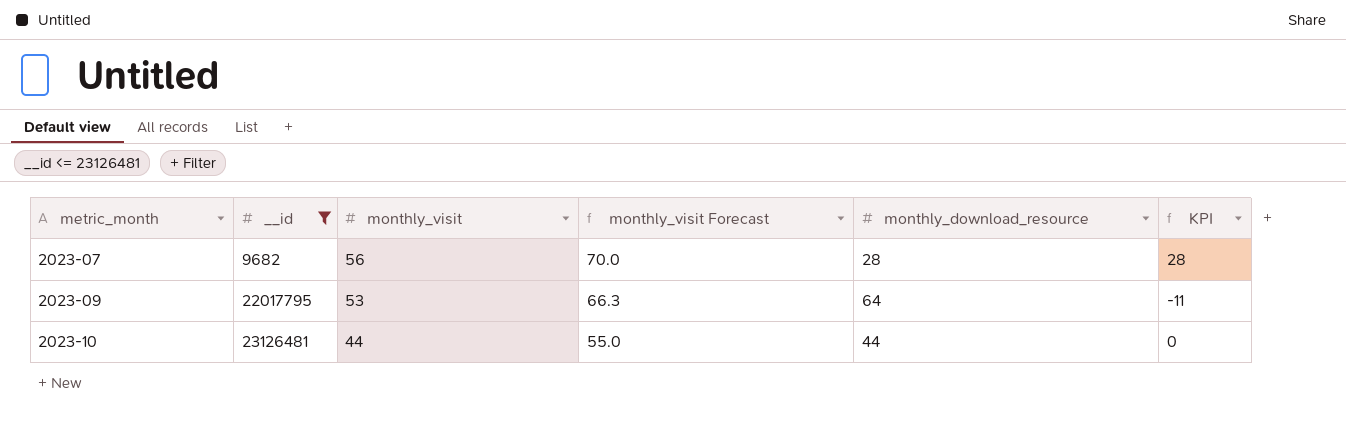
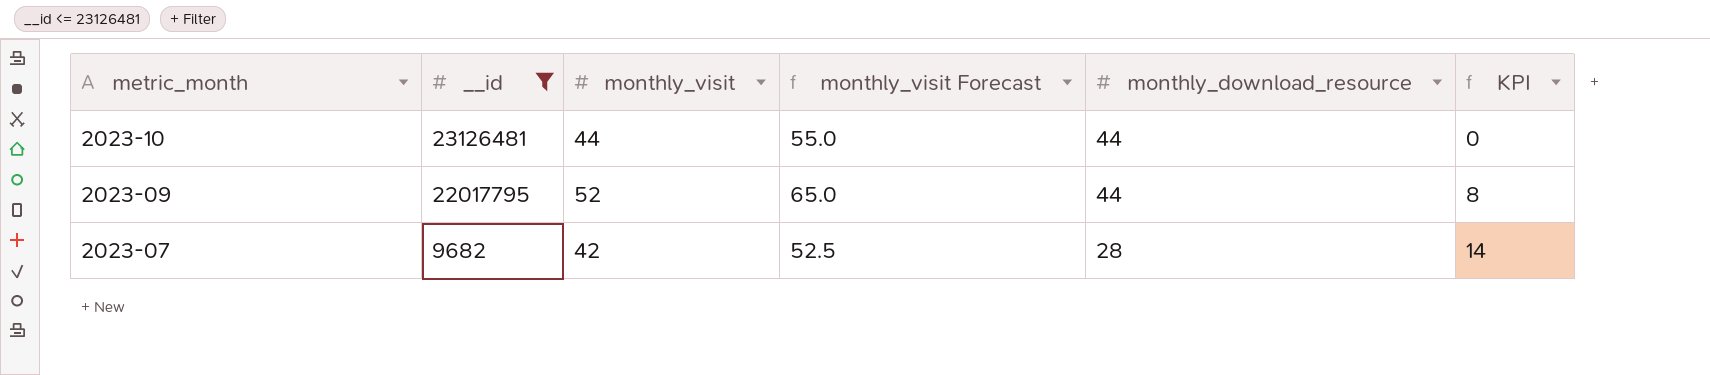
row order: metric_month ascending -> metric_month descending
2023-09 | monthly_visit: 53 -> 52
2023-09 | monthly_visit Forecast: 66.3 -> 65.0
2023-09 | monthly_download_resource: 64 -> 44
2023-09 | KPI: -11 -> 8
2023-07 | monthly_visit: 56 -> 42
2023-07 | monthly_visit Forecast: 70.0 -> 52.5
2023-07 | KPI: 28 -> 14

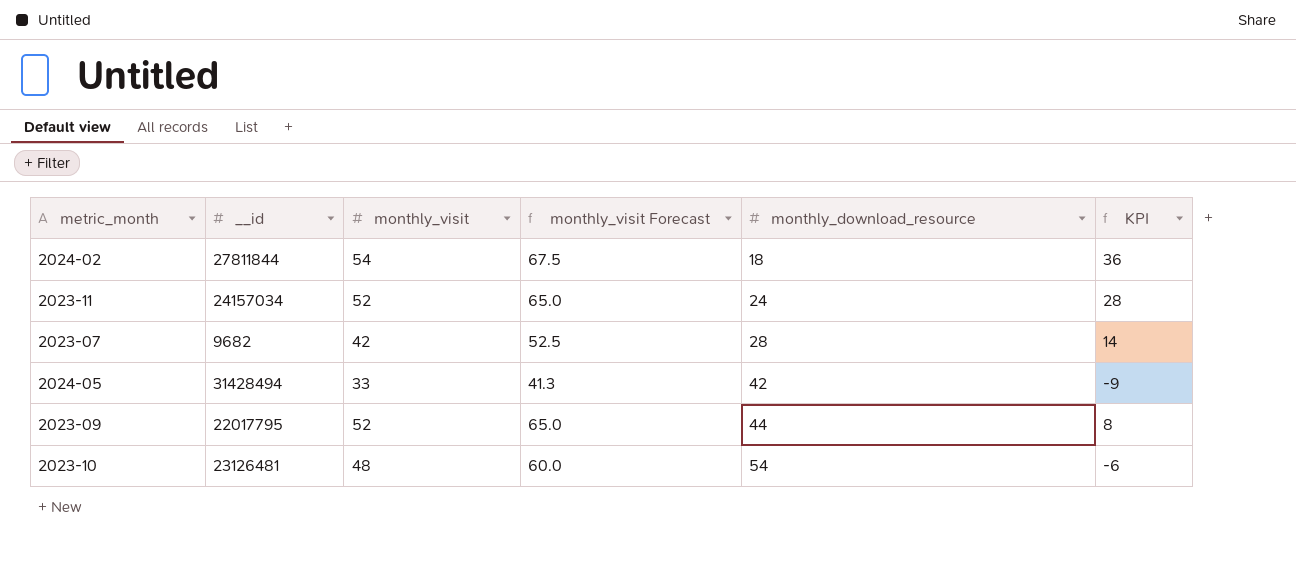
filter: __id <= 23126481 -> none
row order: metric_month descending -> monthly_download_resource ascending
2023-10 | monthly_visit: 44 -> 48
2023-10 | monthly_visit Forecast: 55.0 -> 60.0
2023-10 | monthly_download_resource: 44 -> 54
2023-10 | KPI: 0 -> -6

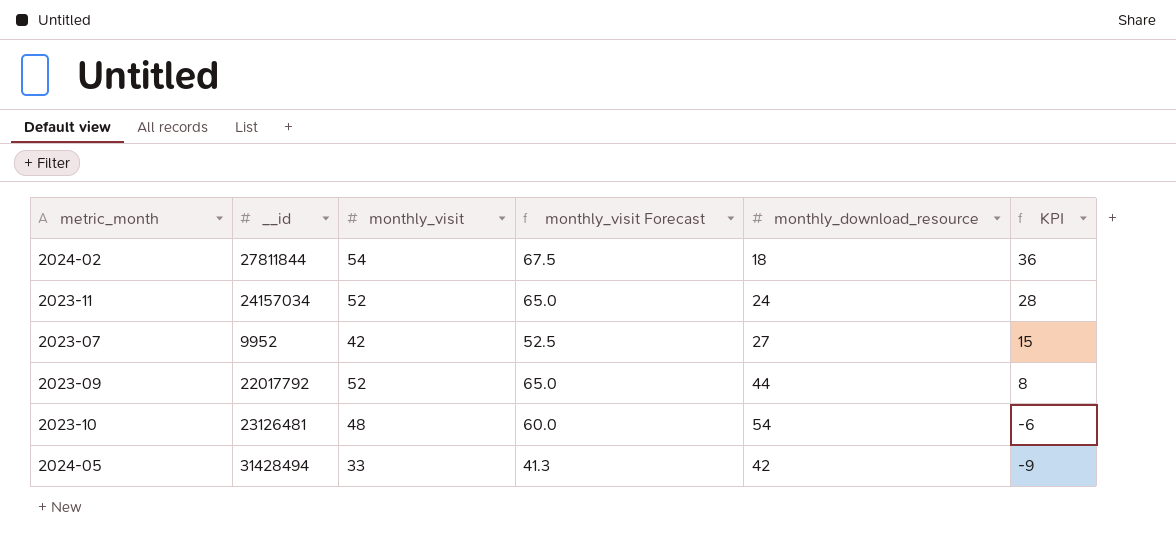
row order: monthly_download_resource ascending -> KPI descending
2023-07 | __id: 9682 -> 9952
2023-07 | monthly_download_resource: 28 -> 27
2023-07 | KPI: 14 -> 15
2023-09 | __id: 22017795 -> 22017792

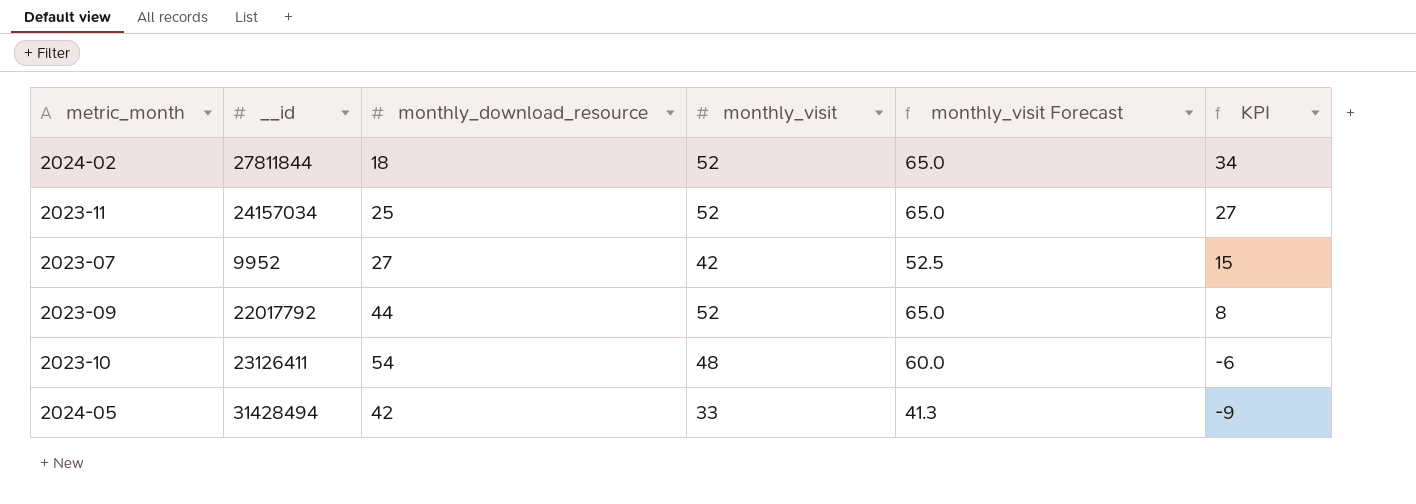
column monthly_download_resource | position: 5 -> 3
2024-02 | monthly_visit: 54 -> 52
2024-02 | monthly_visit Forecast: 67.5 -> 65.0
2024-02 | KPI: 36 -> 34
2023-11 | monthly_download_resource: 24 -> 25
2023-11 | KPI: 28 -> 27
2023-10 | __id: 23126481 -> 23126411

